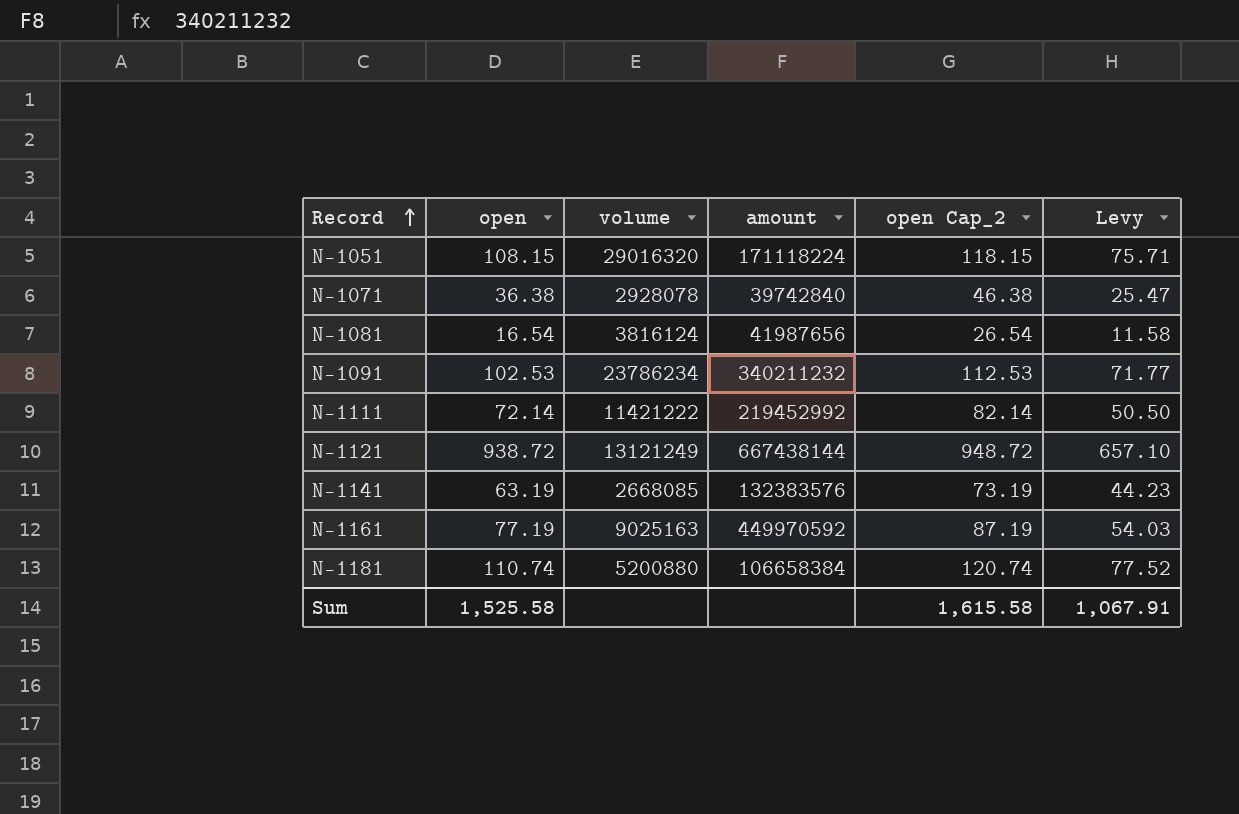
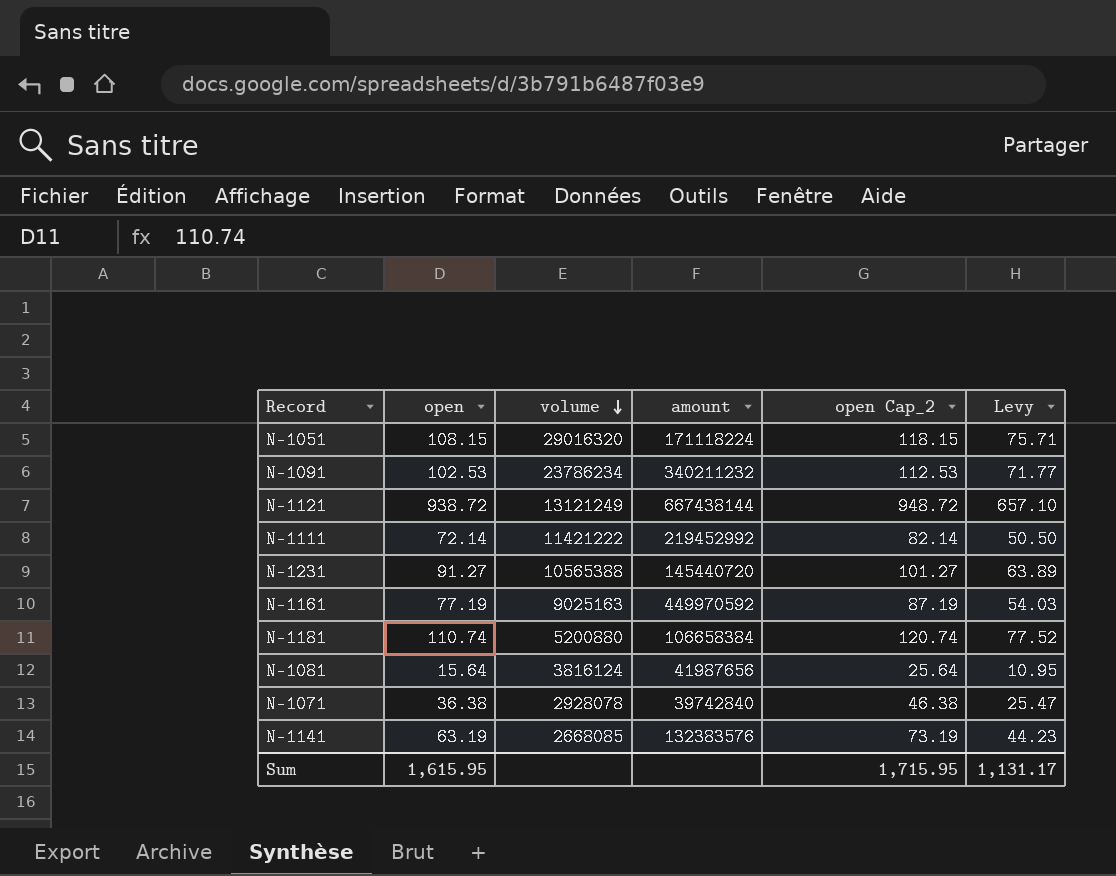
row order: Record ascending -> volume descending
row N-1231: none -> 91.27 | 10565388 | 145440720 | 101.27 | 63.89
N-1081 | open: 16.54 -> 15.64
N-1081 | open Cap_2: 26.54 -> 25.64
N-1081 | Levy: 11.58 -> 10.95
Sum | open: 1,525.58 -> 1,615.95
Sum | open Cap_2: 1,615.58 -> 1,715.95
Sum | Levy: 1,067.91 -> 1,131.17

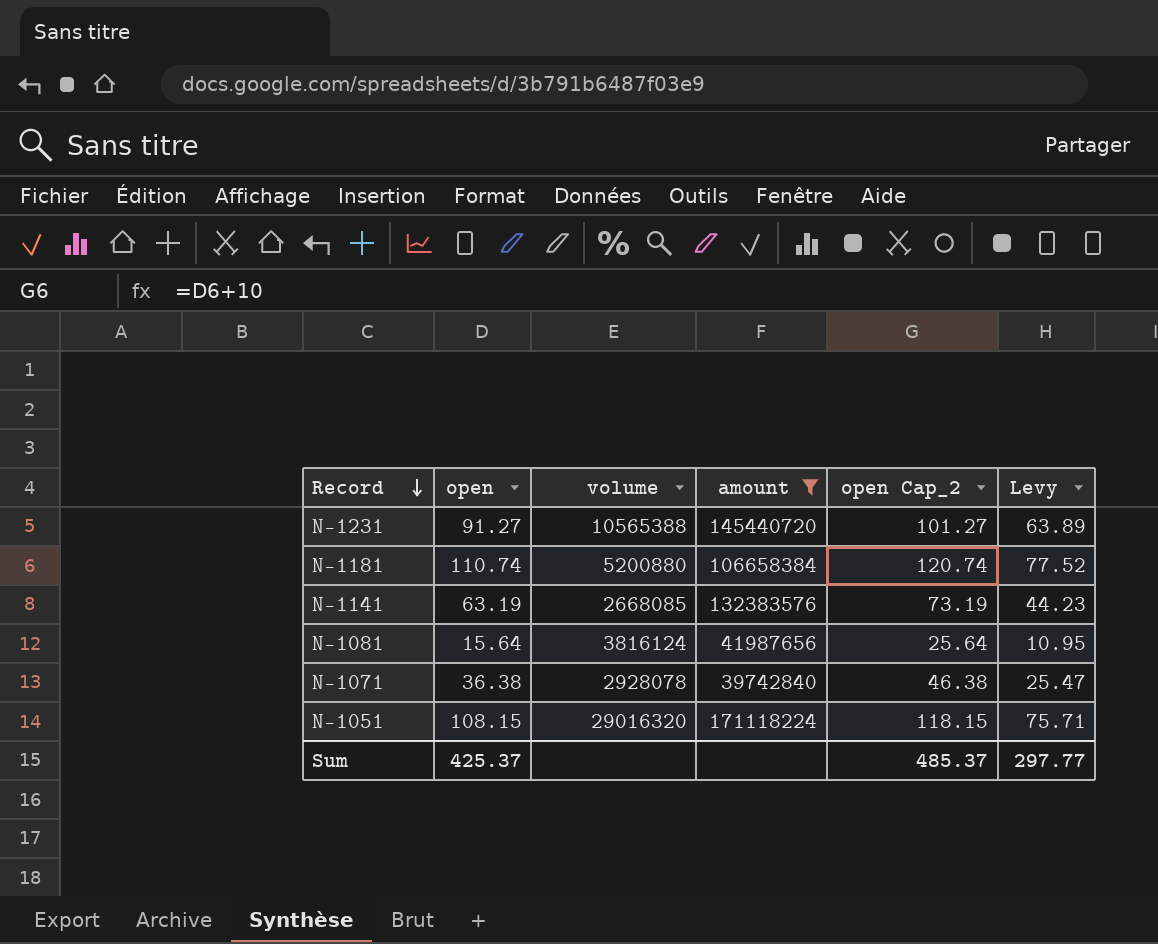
filter: none -> amount <= 171118224
row order: volume descending -> Record descending
Sum | open: 1,615.95 -> 425.37
Sum | open Cap_2: 1,715.95 -> 485.37
Sum | Levy: 1,131.17 -> 297.77

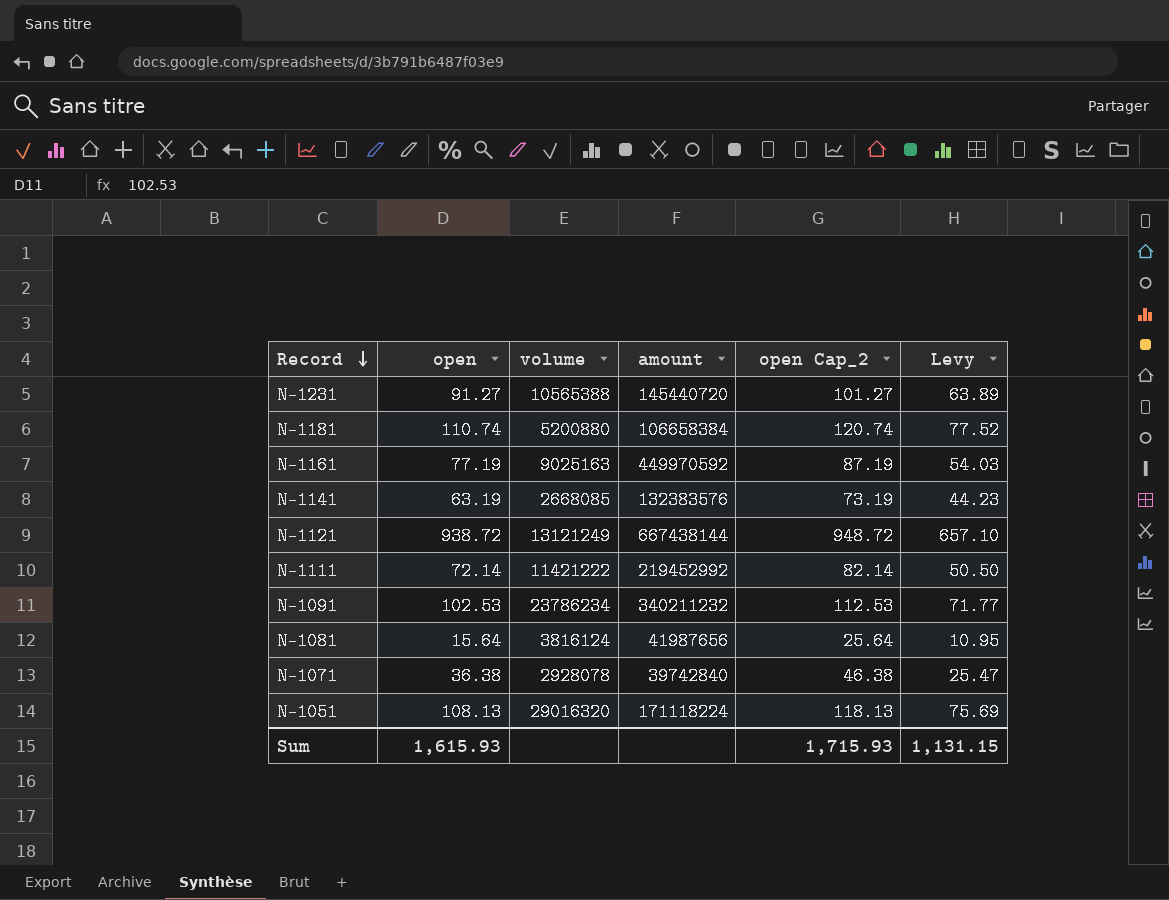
filter: amount <= 171118224 -> none
N-1051 | open: 108.15 -> 108.13
N-1051 | open Cap_2: 118.15 -> 118.13
N-1051 | Levy: 75.71 -> 75.69
Sum | open: 425.37 -> 1,615.93
Sum | open Cap_2: 485.37 -> 1,715.93
Sum | Levy: 297.77 -> 1,131.15

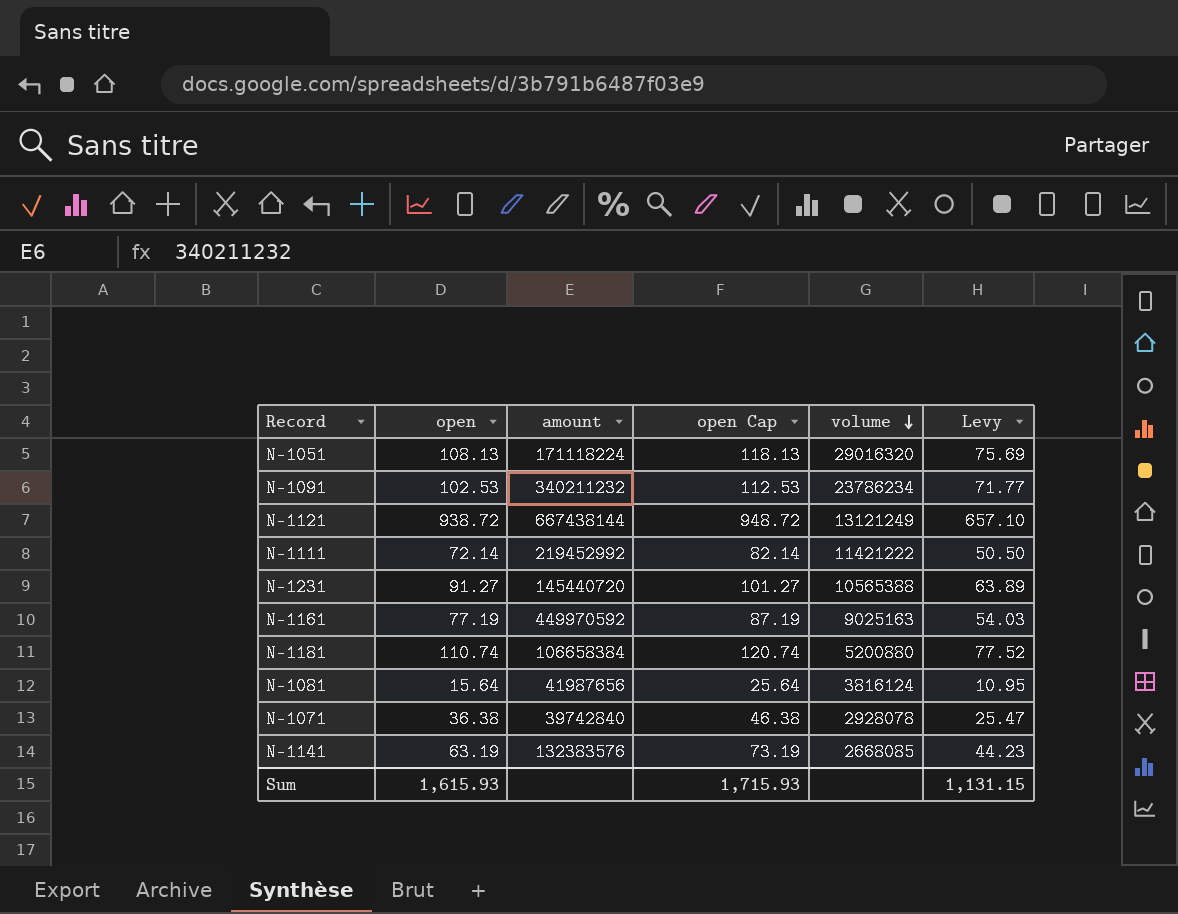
row order: Record descending -> volume descending
column name: open Cap_2 -> open Cap
column volume | position: 3 -> 5

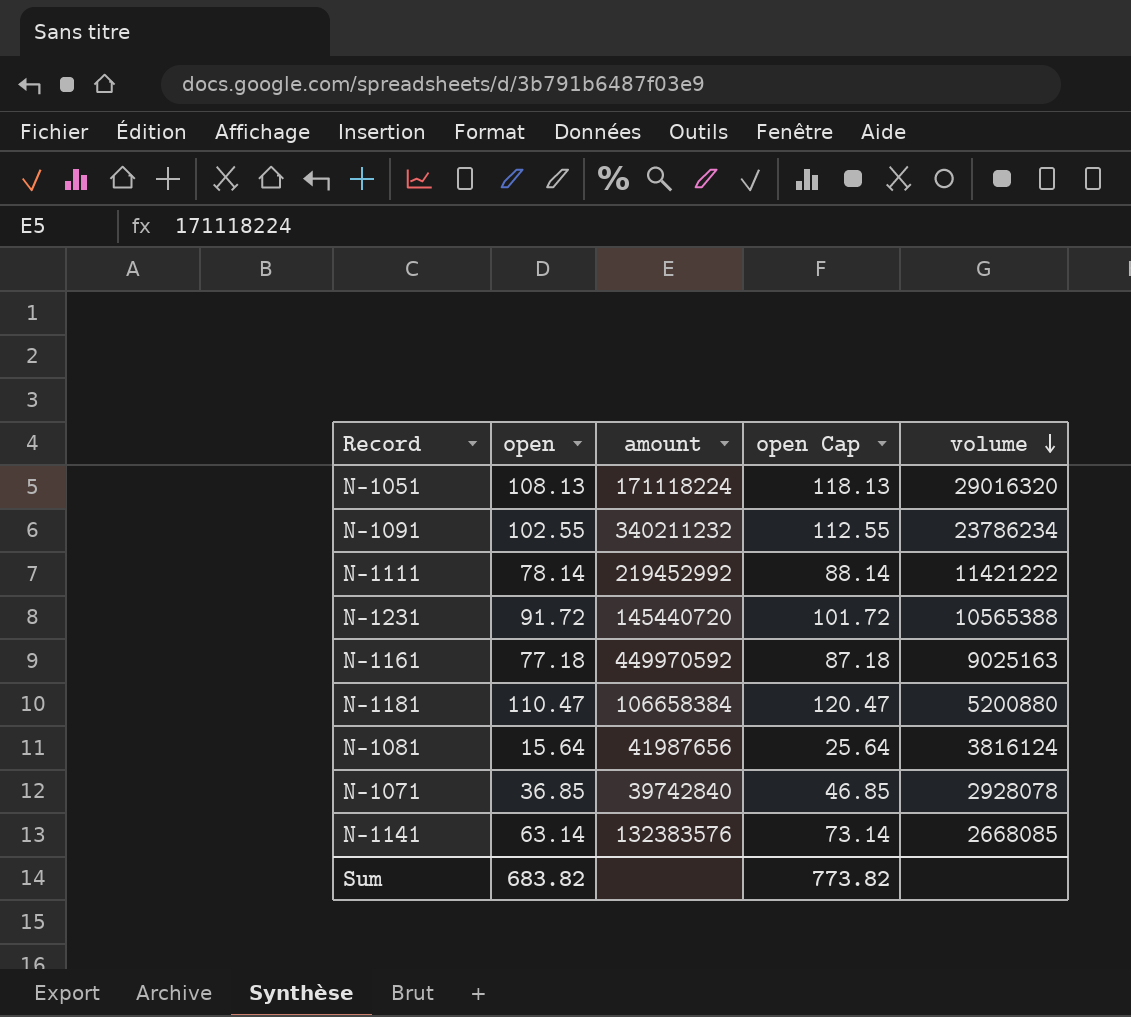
column Levy | formula: [open] * 0.7 -> none
row N-1121: 938.72 | 667438144 | 948.72 | 13121249 | 657.10 -> none
N-1091 | open: 102.53 -> 102.55
N-1091 | open Cap: 112.53 -> 112.55
N-1111 | open: 72.14 -> 78.14
N-1111 | open Cap: 82.14 -> 88.14
N-1231 | open: 91.27 -> 91.72
N-1231 | open Cap: 101.27 -> 101.72
N-1161 | open: 77.19 -> 77.18
N-1161 | open Cap: 87.19 -> 87.18
N-1181 | open: 110.74 -> 110.47
N-1181 | open Cap: 120.74 -> 120.47
N-1071 | open: 36.38 -> 36.85
N-1071 | open Cap: 46.38 -> 46.85
N-1141 | open: 63.19 -> 63.14
N-1141 | open Cap: 73.19 -> 73.14
Sum | open: 1,615.93 -> 683.82
Sum | open Cap: 1,715.93 -> 773.82

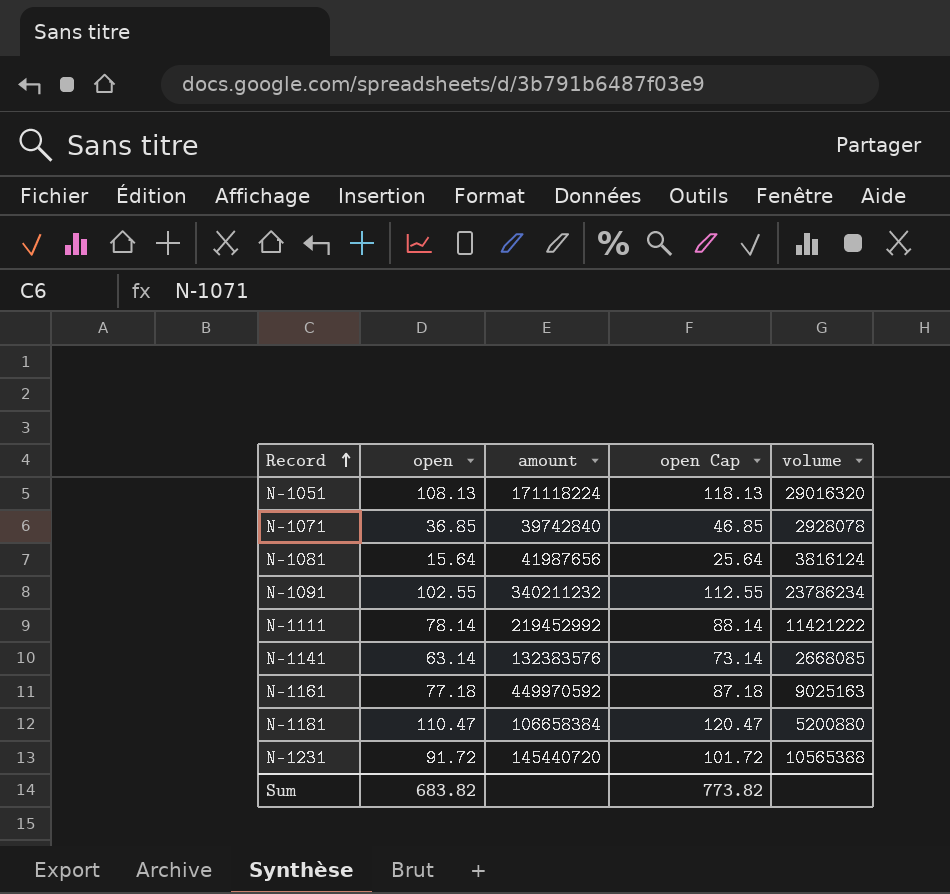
row order: volume descending -> Record ascending

